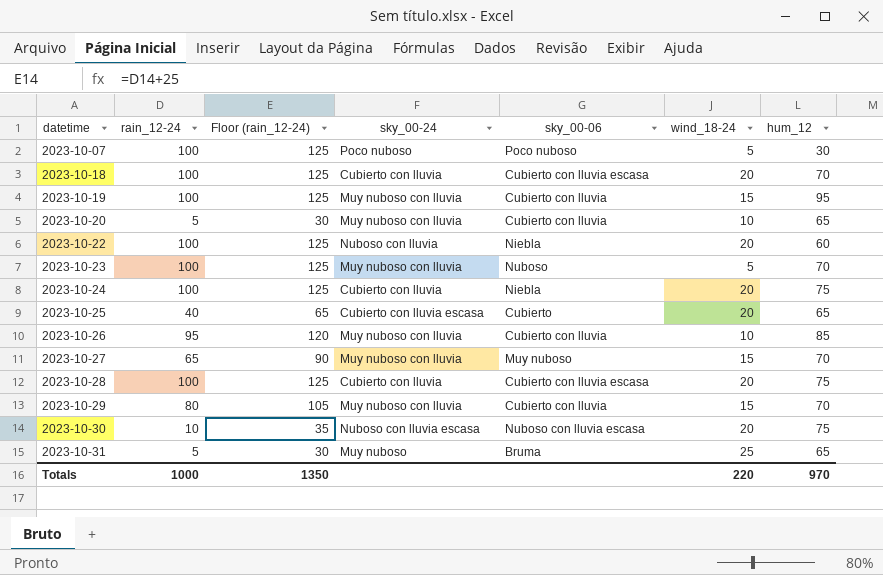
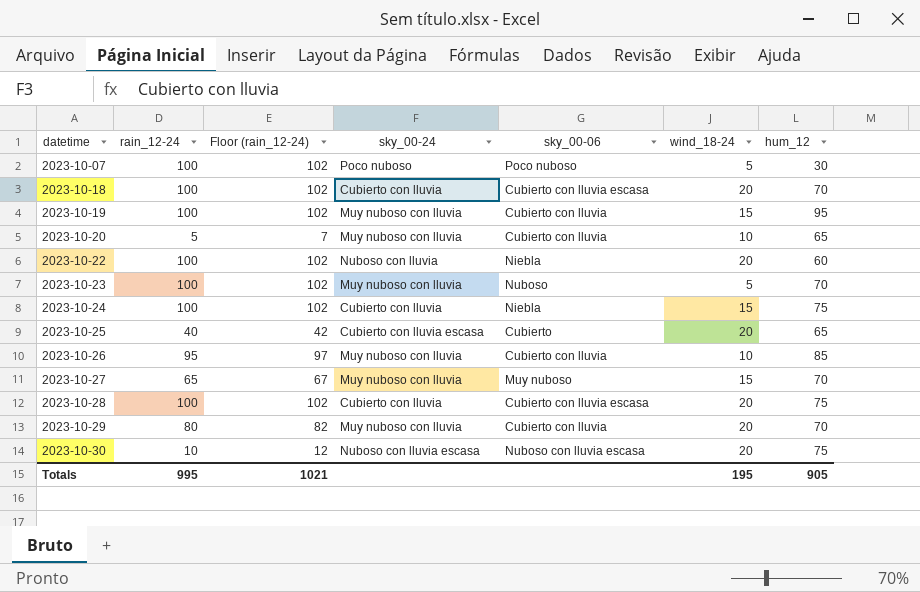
column Floor (rain_12-24) | formula: [rain_12-24] + 25 -> [rain_12-24] + 2
row 2023-10-31: 5 | 30 | Muy nuboso | Bruma | 25 | 65 -> none
2023-10-24 | wind_18-24: 20 -> 15
2023-10-29 | wind_18-24: 15 -> 20
Totals | rain_12-24: 1000 -> 995
Totals | Floor (rain_12-24): 1350 -> 1021
Totals | wind_18-24: 220 -> 195
Totals | hum_12: 970 -> 905

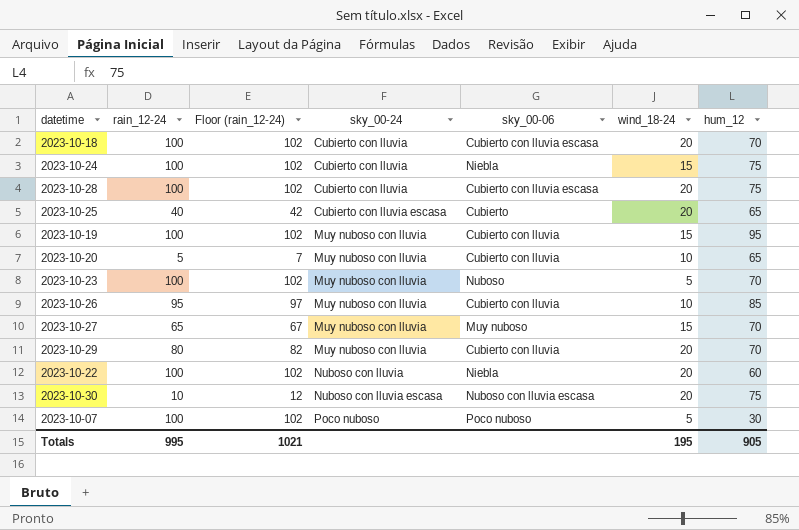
row order: datetime ascending -> sky_00-24 ascending

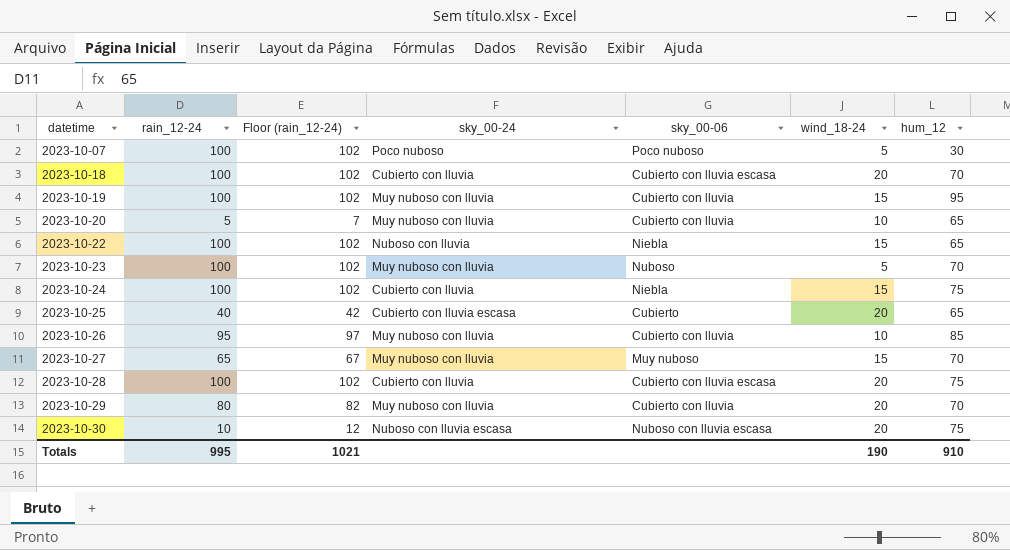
row order: sky_00-24 ascending -> datetime ascending
2023-10-22 | wind_18-24: 20 -> 15
2023-10-22 | hum_12: 60 -> 65
Totals | wind_18-24: 195 -> 190
Totals | hum_12: 905 -> 910

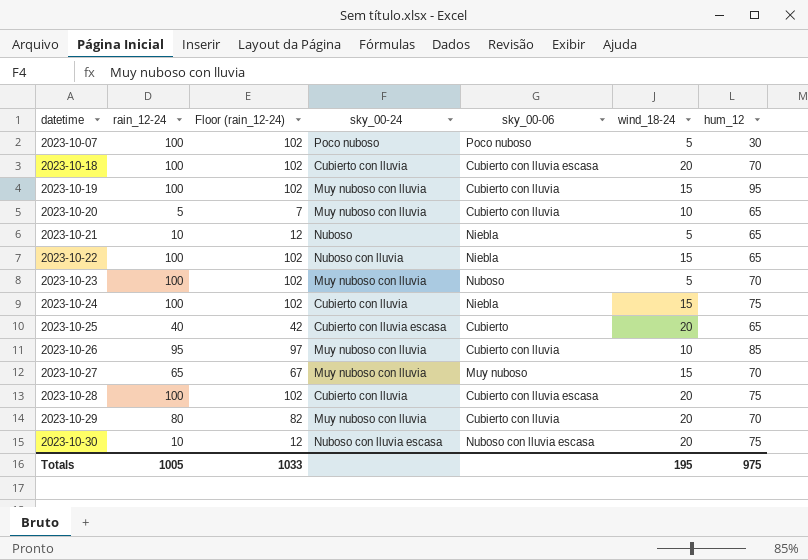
row 2023-10-21: none -> 10 | 12 | Nuboso | Niebla | 5 | 65
Totals | rain_12-24: 995 -> 1005
Totals | Floor (rain_12-24): 1021 -> 1033
Totals | wind_18-24: 190 -> 195
Totals | hum_12: 910 -> 975

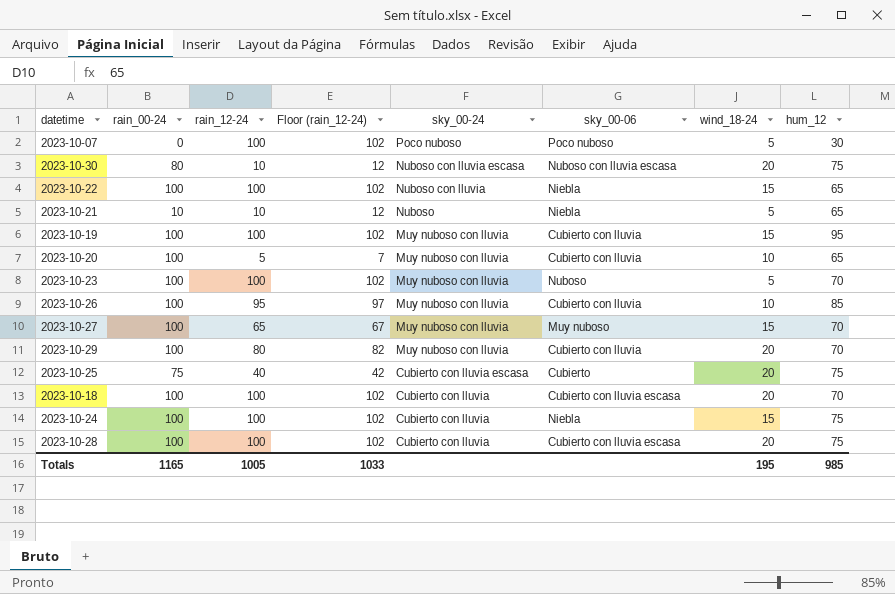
row order: datetime ascending -> sky_00-24 descending
column rain_00-24 | position: none -> 2
2023-10-25 | hum_12: 65 -> 75
Totals | hum_12: 975 -> 985

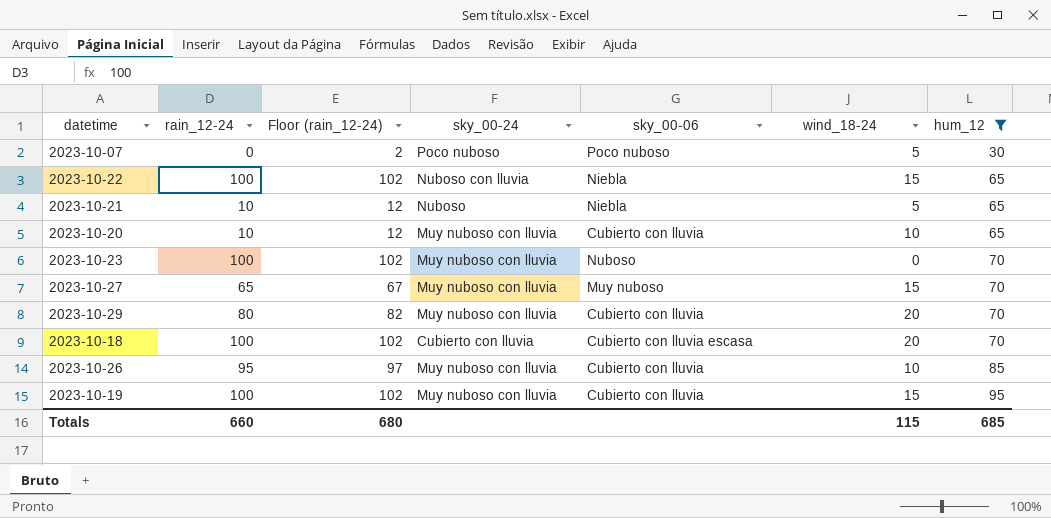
filter: none -> hum_12 != 75
row order: sky_00-24 descending -> hum_12 ascending
column rain_00-24 | position: 2 -> none
2023-10-07 | rain_12-24: 100 -> 0
2023-10-07 | Floor (rain_12-24): 102 -> 2
2023-10-20 | rain_12-24: 5 -> 10
2023-10-20 | Floor (rain_12-24): 7 -> 12
2023-10-23 | wind_18-24: 5 -> 0
Totals | rain_12-24: 1005 -> 660
Totals | Floor (rain_12-24): 1033 -> 680
Totals | wind_18-24: 195 -> 115
Totals | hum_12: 985 -> 685

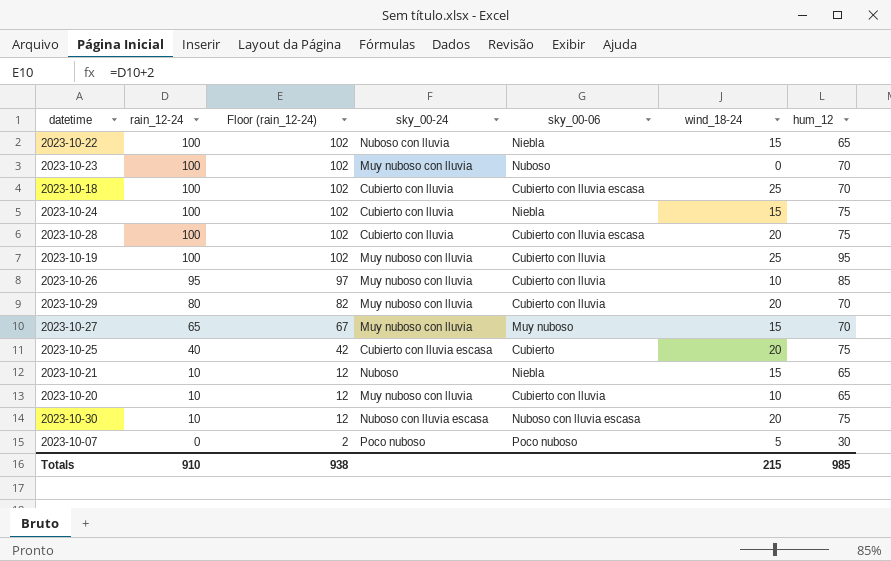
filter: hum_12 != 75 -> none
row order: hum_12 ascending -> rain_12-24 descending
2023-10-18 | wind_18-24: 20 -> 25
2023-10-19 | wind_18-24: 15 -> 25
2023-10-21 | wind_18-24: 5 -> 15
Totals | rain_12-24: 660 -> 910
Totals | Floor (rain_12-24): 680 -> 938
Totals | wind_18-24: 115 -> 215
Totals | hum_12: 685 -> 985

